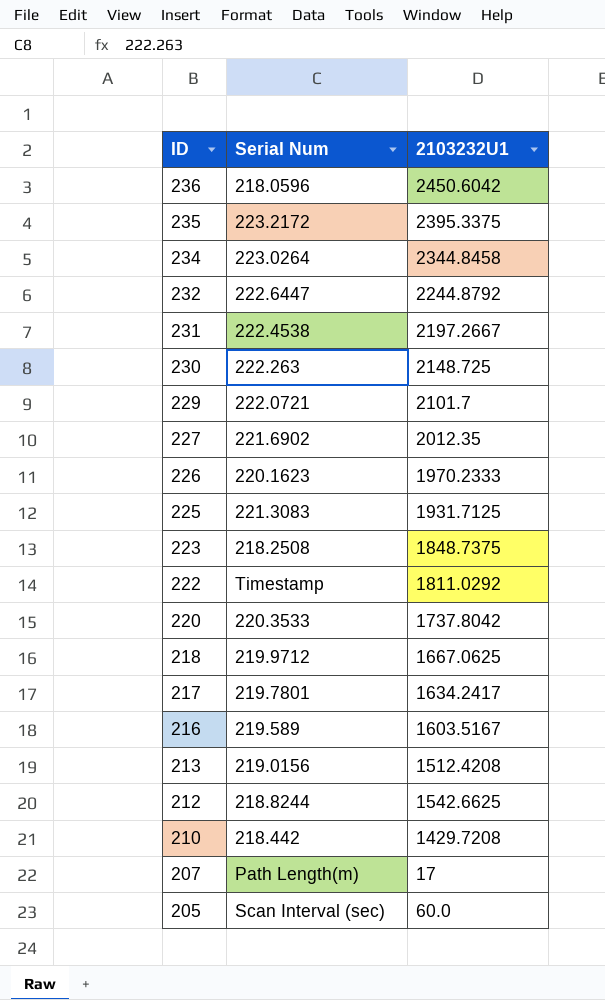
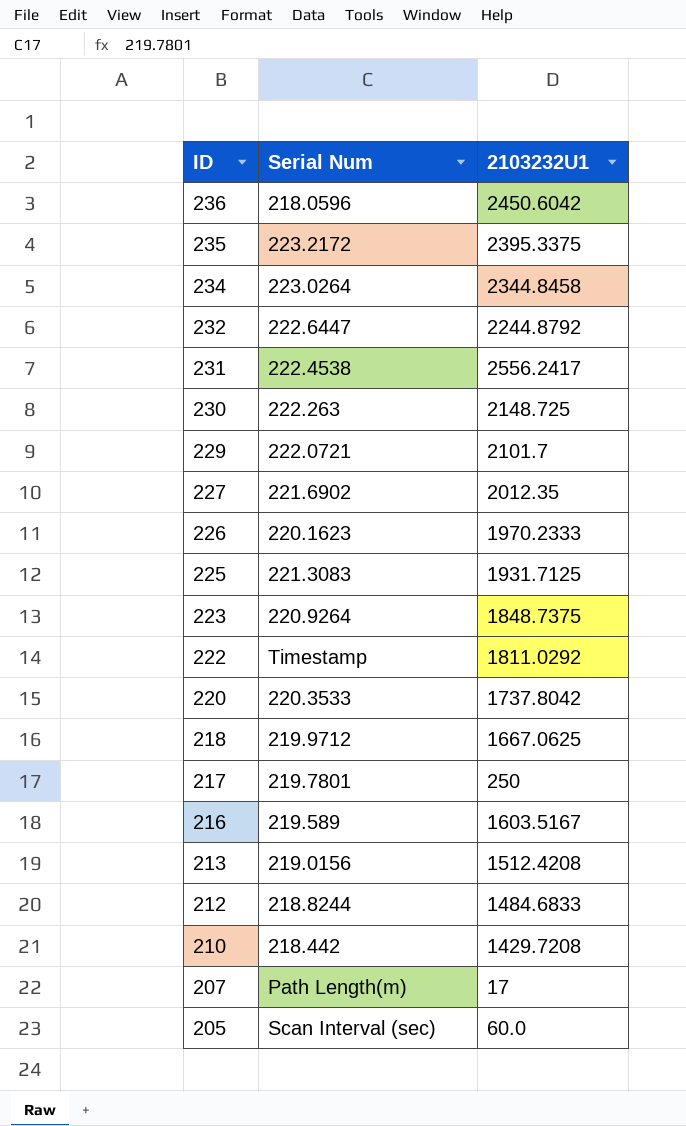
231 | 2103232U1: 2197.2667 -> 2556.2417
223 | Serial Num: 218.2508 -> 220.9264
217 | 2103232U1: 1634.2417 -> 250
212 | 2103232U1: 1542.6625 -> 1484.6833

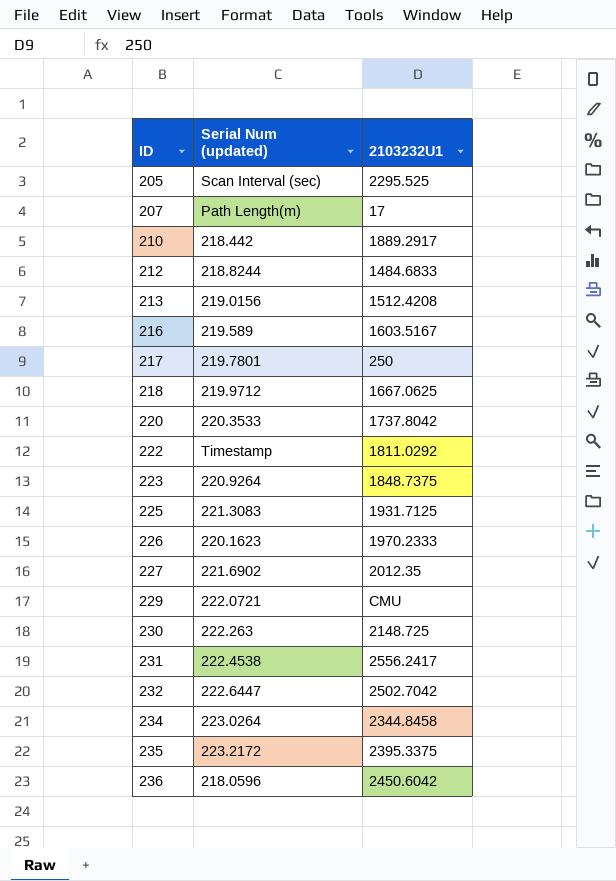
row order: ID descending -> ID ascending
column name: Serial Num -> Serial Num (updated)
205 | 2103232U1: 60.0 -> 2295.525
210 | 2103232U1: 1429.7208 -> 1889.2917
229 | 2103232U1: 2101.7 -> CMU
232 | 2103232U1: 2244.8792 -> 2502.7042

